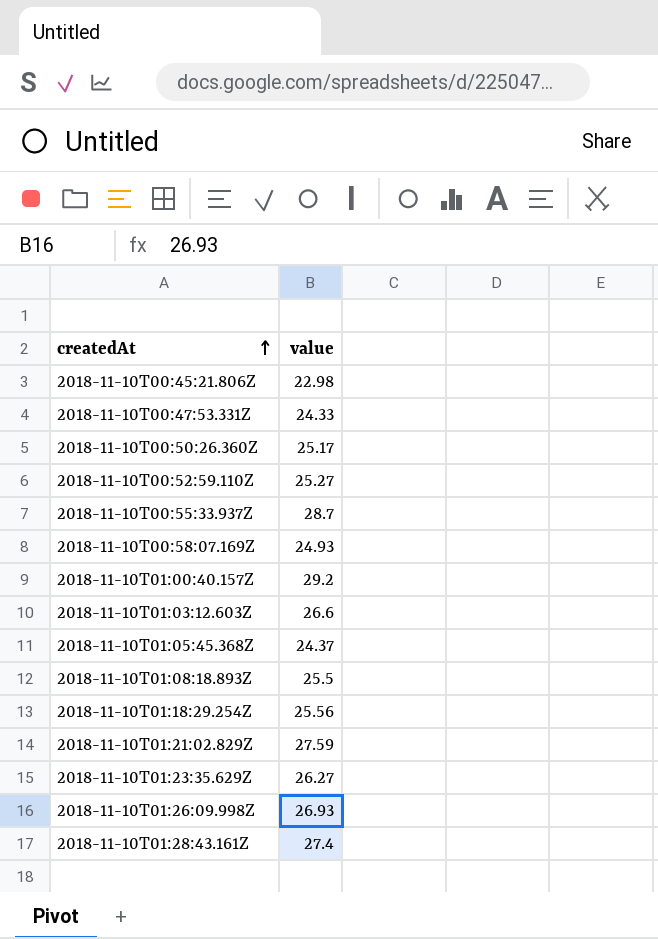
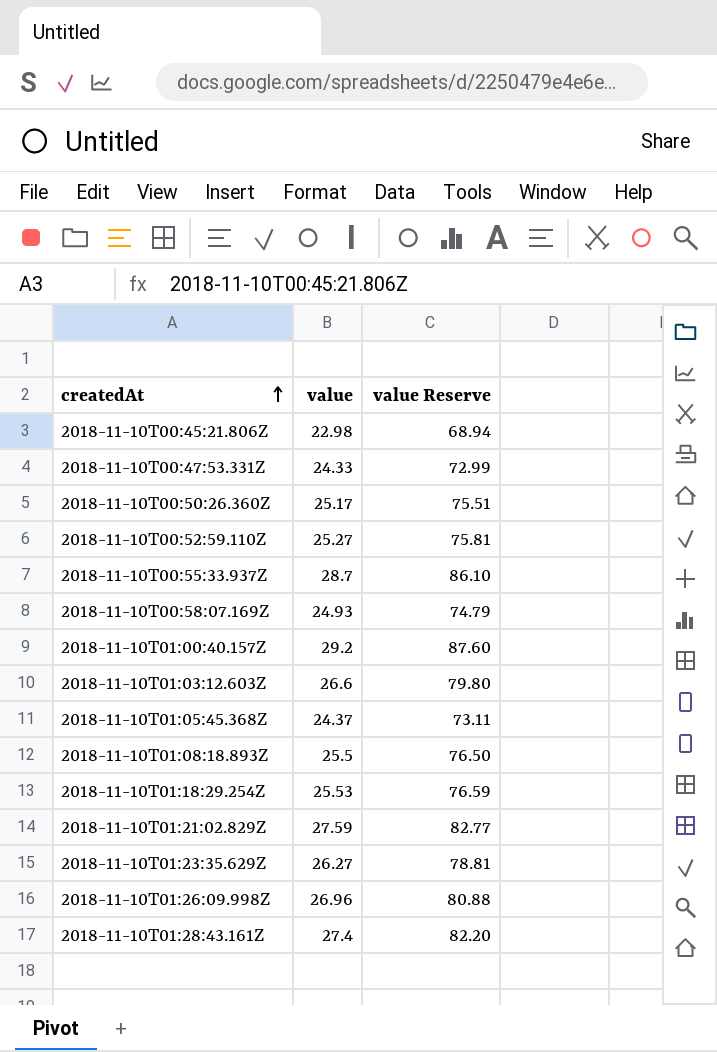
column value Reserve | formula: none -> [value] * 3
2018-11-10T01:18:29.254Z | value: 25.56 -> 25.53
2018-11-10T01:26:09.998Z | value: 26.93 -> 26.96

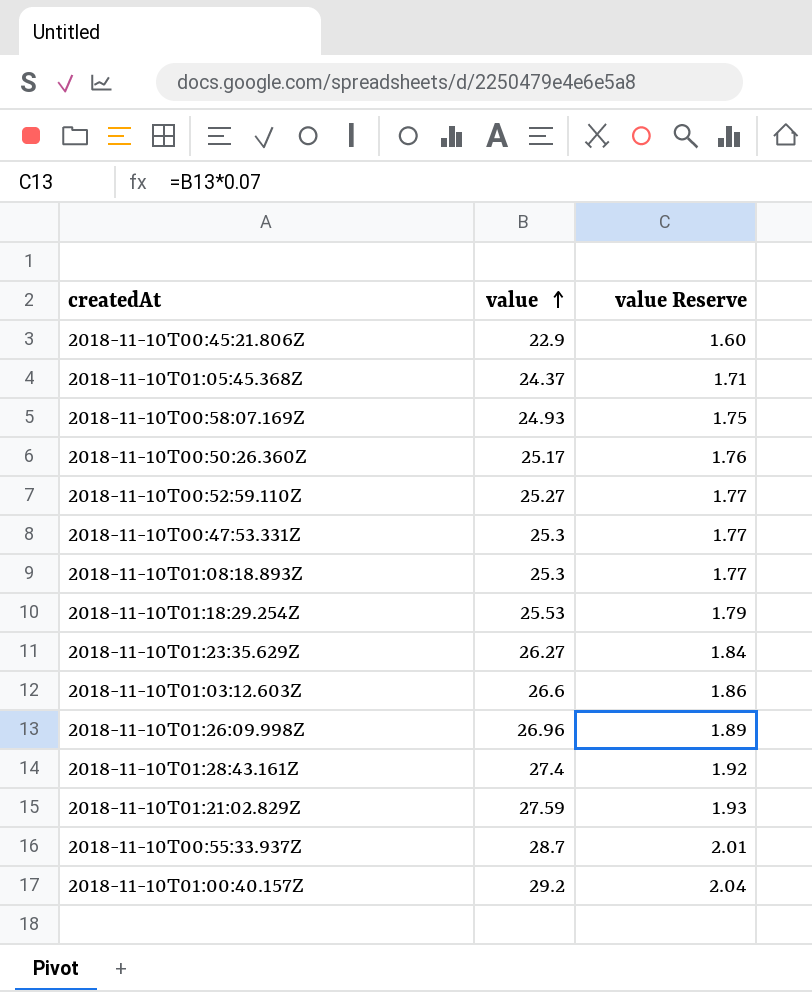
row order: createdAt ascending -> value ascending
column value Reserve | formula: [value] * 3 -> [value] * 0.07
2018-11-10T00:45:21.806Z | value: 22.98 -> 22.9
2018-11-10T00:47:53.331Z | value: 24.33 -> 25.3
2018-11-10T01:08:18.893Z | value: 25.5 -> 25.3

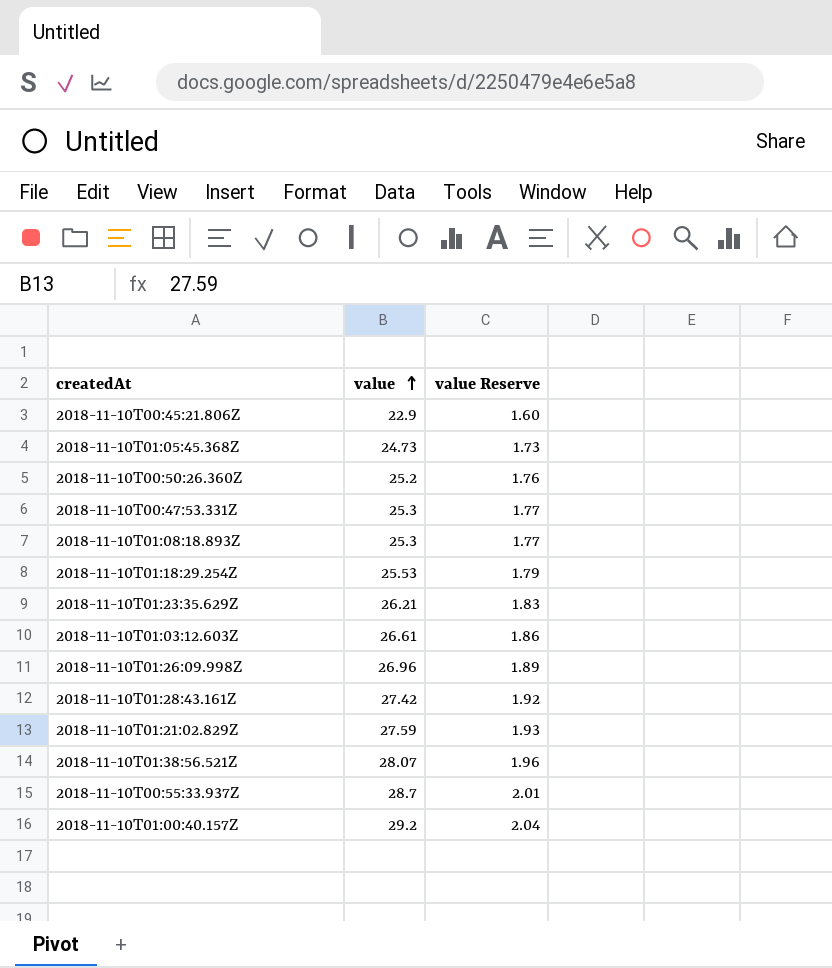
row 2018-11-10T00:58:07.169Z: 24.93 | 1.75 -> none
row 2018-11-10T00:52:59.110Z: 25.27 | 1.77 -> none
2018-11-10T01:05:45.368Z | value: 24.37 -> 24.73
2018-11-10T01:05:45.368Z | value Reserve: 1.71 -> 1.73
2018-11-10T00:50:26.360Z | value: 25.17 -> 25.2
2018-11-10T01:23:35.629Z | value: 26.27 -> 26.21
2018-11-10T01:23:35.629Z | value Reserve: 1.84 -> 1.83
2018-11-10T01:03:12.603Z | value: 26.6 -> 26.61
2018-11-10T01:28:43.161Z | value: 27.4 -> 27.42
row 2018-11-10T01:38:56.521Z: none -> 28.07 | 1.96

